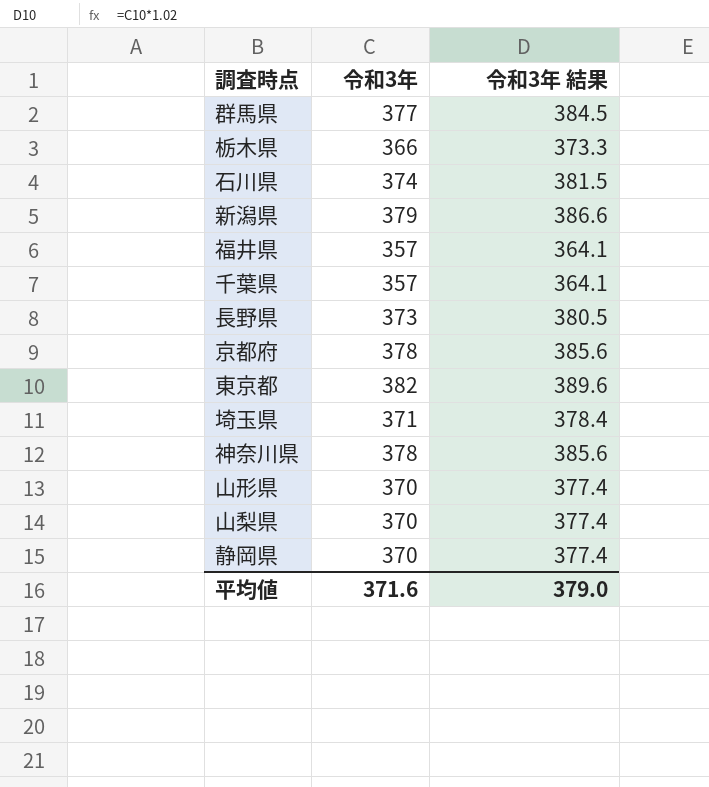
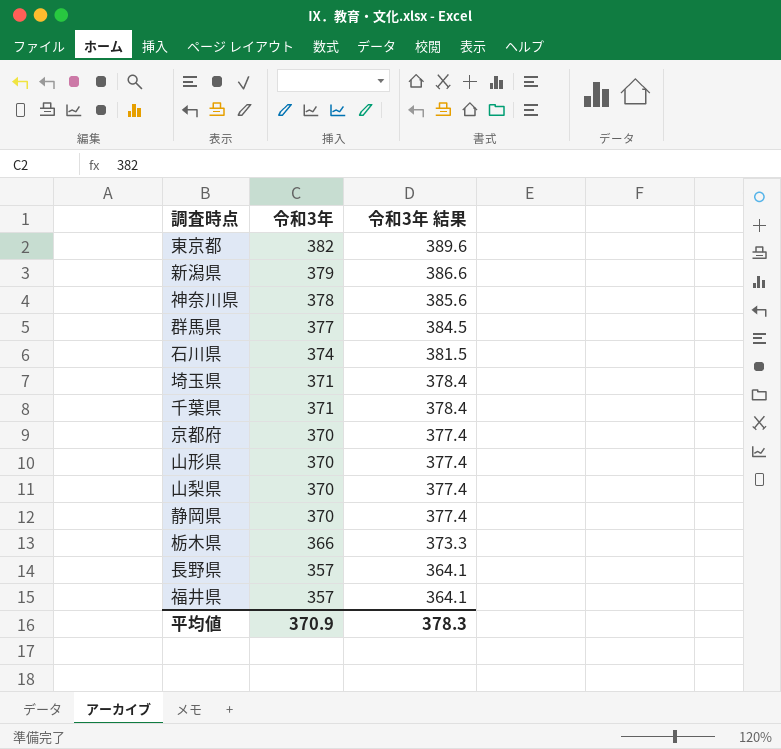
row order: none -> 令和3年 descending
千葉県 | 令和3年: 357 -> 371
千葉県 | 令和3年 結果: 364.1 -> 378.4
京都府 | 令和3年: 378 -> 370
京都府 | 令和3年 結果: 385.6 -> 377.4
長野県 | 令和3年: 373 -> 357
長野県 | 令和3年 結果: 380.5 -> 364.1
平均値 | 令和3年: 371.6 -> 370.9
平均値 | 令和3年 結果: 379.0 -> 378.3

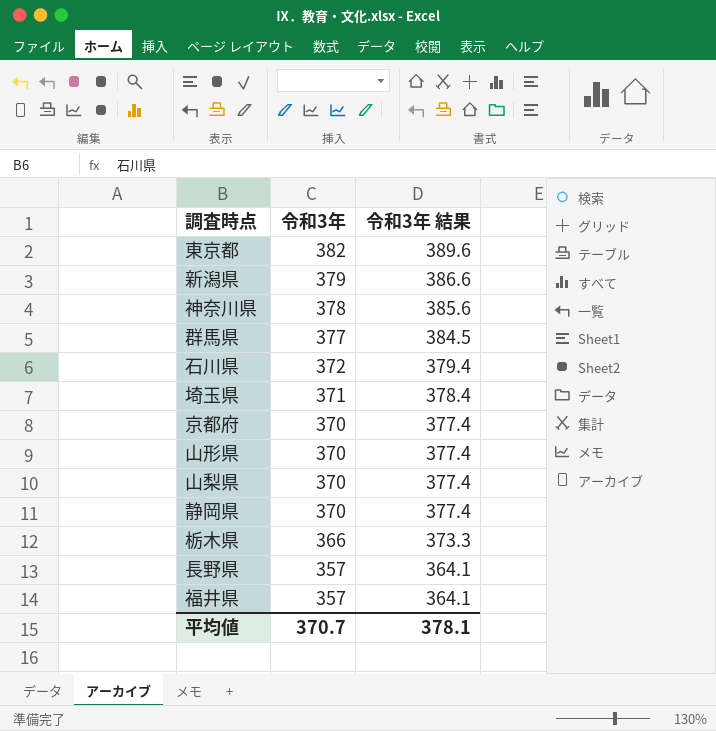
row 千葉県: 371 | 378.4 -> none
石川県 | 令和3年: 374 -> 372
石川県 | 令和3年 結果: 381.5 -> 379.4
平均値 | 令和3年: 370.9 -> 370.7
平均値 | 令和3年 結果: 378.3 -> 378.1

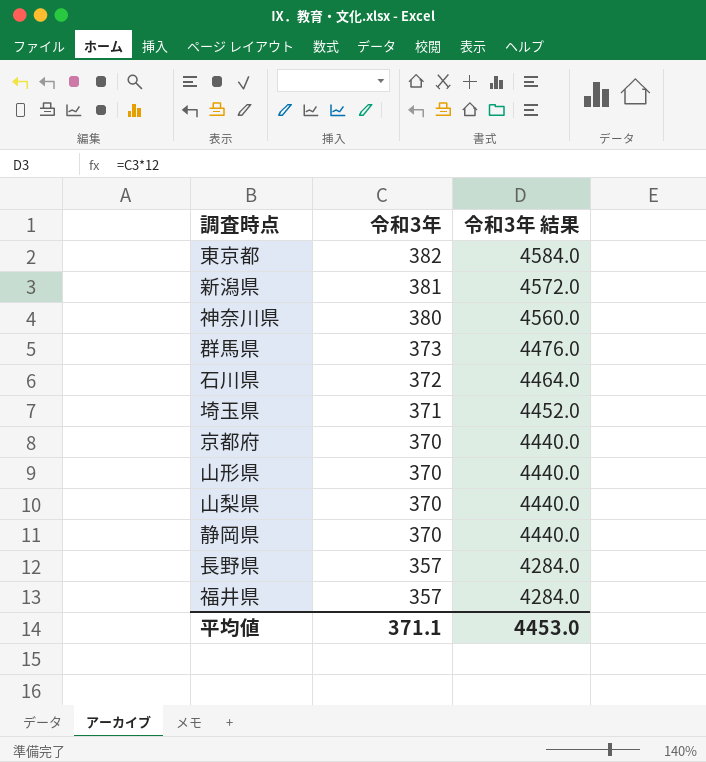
column 令和3年 結果 | formula: [令和3年] * 1.02 -> [令和3年] * 12
row 栃木県: 366 | 373.3 -> none
新潟県 | 令和3年: 379 -> 381
神奈川県 | 令和3年: 378 -> 380
群馬県 | 令和3年: 377 -> 373
平均値 | 令和3年: 370.7 -> 371.1
平均値 | 令和3年 結果: 378.1 -> 4453.0

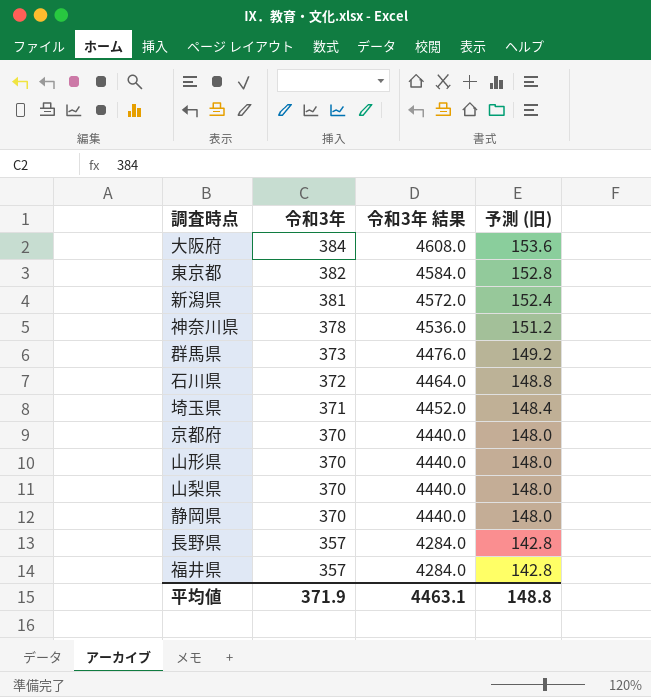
column 予測 (旧) | formula: none -> [令和3年] * 0.4
row 大阪府: none -> 384 | 4608.0 | 153.6
神奈川県 | 令和3年: 380 -> 378
神奈川県 | 令和3年 結果: 4560.0 -> 4536.0
平均値 | 令和3年: 371.1 -> 371.9
平均値 | 令和3年 結果: 4453.0 -> 4463.1

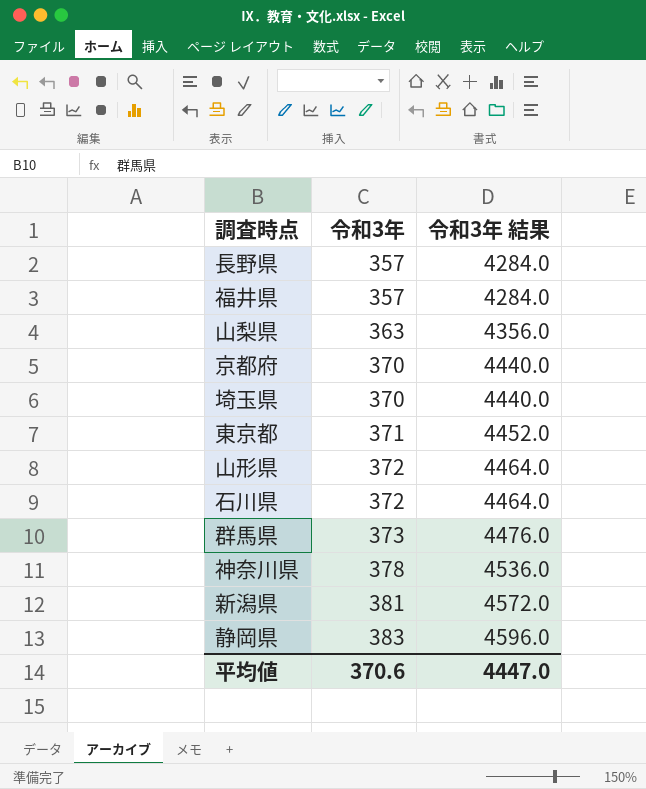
row order: 令和3年 descending -> 令和3年 ascending
column 予測 (旧) | formula: [令和3年] * 0.4 -> none
row 大阪府: 384 | 4608.0 | 153.6 -> none
山梨県 | 令和3年: 370 -> 363
山梨県 | 令和3年 結果: 4440.0 -> 4356.0
埼玉県 | 令和3年: 371 -> 370
埼玉県 | 令和3年 結果: 4452.0 -> 4440.0
東京都 | 令和3年: 382 -> 371
東京都 | 令和3年 結果: 4584.0 -> 4452.0
山形県 | 令和3年: 370 -> 372
山形県 | 令和3年 結果: 4440.0 -> 4464.0
静岡県 | 令和3年: 370 -> 383
静岡県 | 令和3年 結果: 4440.0 -> 4596.0
平均値 | 令和3年: 371.9 -> 370.6
平均値 | 令和3年 結果: 4463.1 -> 4447.0

